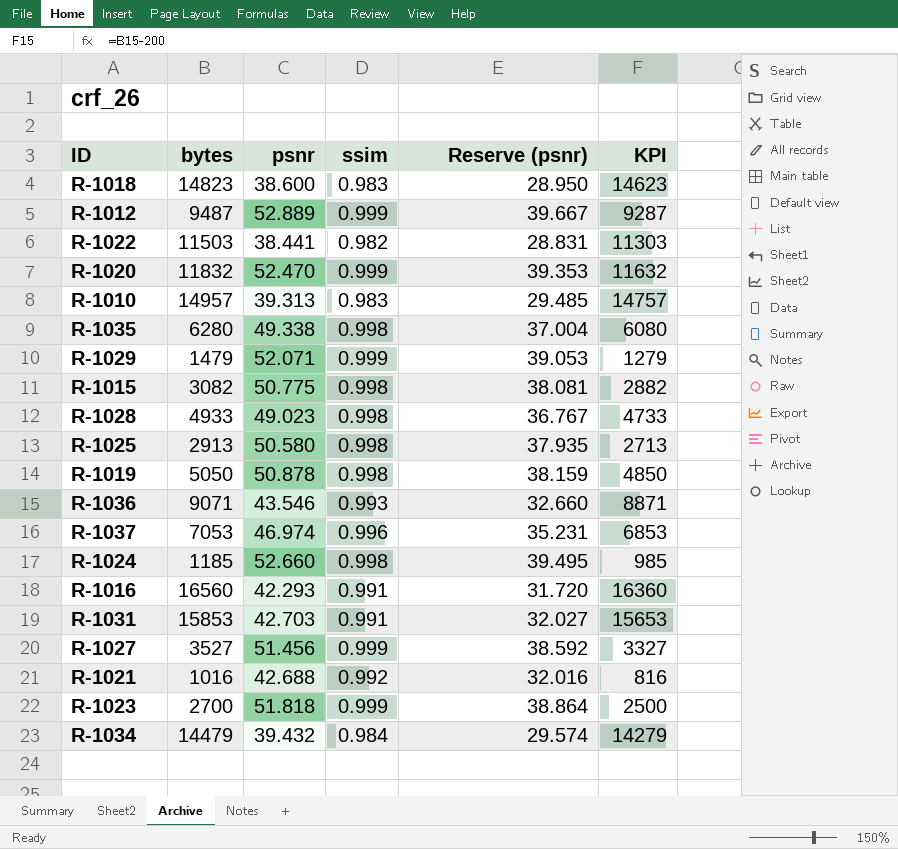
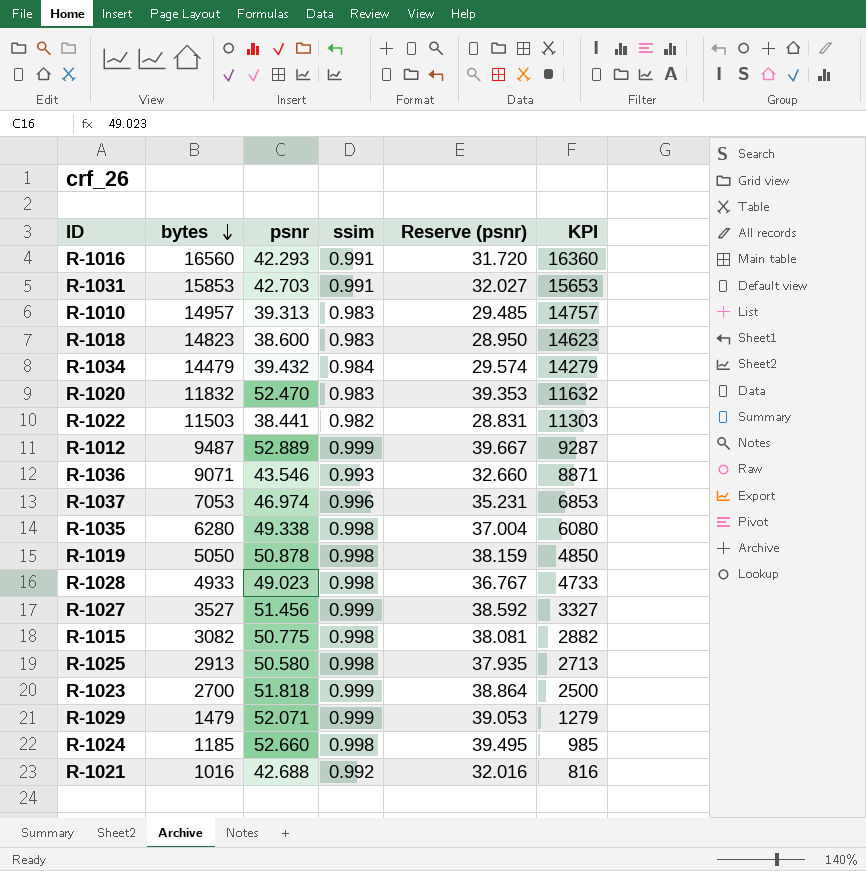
row order: none -> bytes descending
R-1020 | ssim: 0.999 -> 0.983

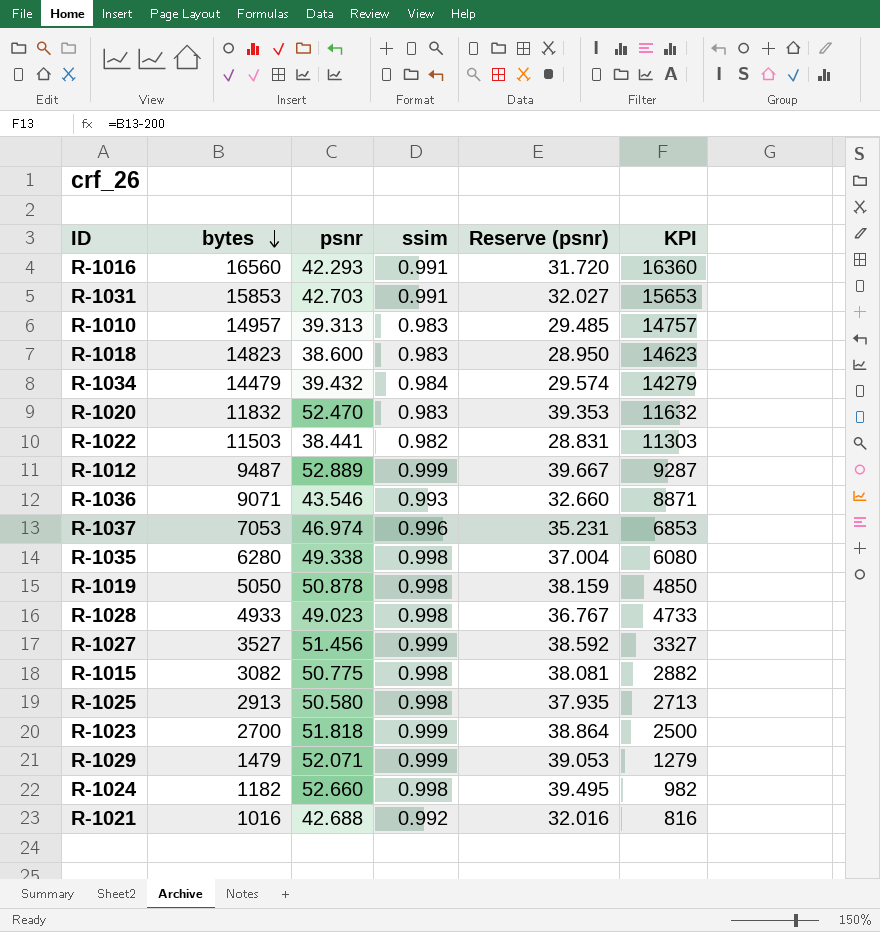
R-1024 | bytes: 1185 -> 1182
R-1024 | KPI: 985 -> 982

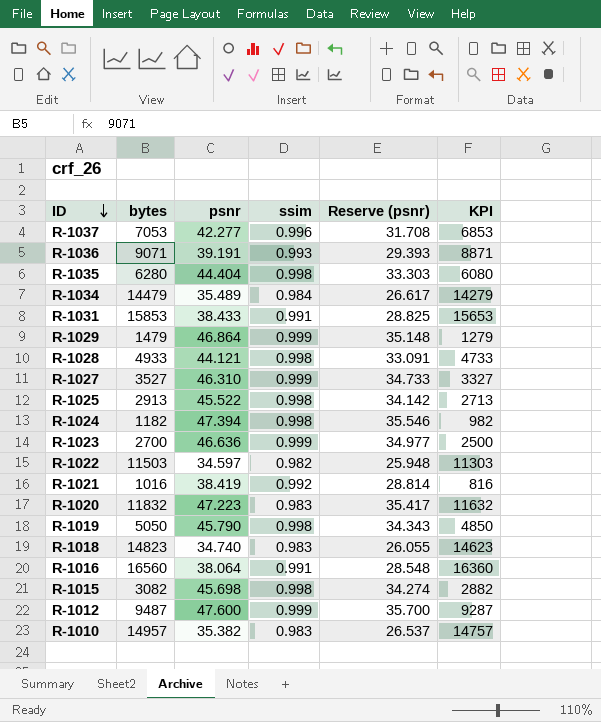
row order: bytes descending -> ID descending
R-1037 | psnr: 46.974 -> 42.277
R-1037 | Reserve (psnr): 35.231 -> 31.708
R-1036 | psnr: 43.546 -> 39.191
R-1036 | Reserve (psnr): 32.660 -> 29.393
R-1035 | psnr: 49.338 -> 44.404
R-1035 | Reserve (psnr): 37.004 -> 33.303
R-1034 | psnr: 39.432 -> 35.489
R-1034 | Reserve (psnr): 29.574 -> 26.617
R-1031 | psnr: 42.703 -> 38.433
R-1031 | Reserve (psnr): 32.027 -> 28.825
R-1029 | psnr: 52.071 -> 46.864
R-1029 | Reserve (psnr): 39.053 -> 35.148
R-1028 | psnr: 49.023 -> 44.121
R-1028 | Reserve (psnr): 36.767 -> 33.091
R-1027 | psnr: 51.456 -> 46.310
R-1027 | Reserve (psnr): 38.592 -> 34.733
R-1025 | psnr: 50.580 -> 45.522
R-1025 | Reserve (psnr): 37.935 -> 34.142
R-1024 | psnr: 52.660 -> 47.394
R-1024 | Reserve (psnr): 39.495 -> 35.546
R-1023 | psnr: 51.818 -> 46.636
R-1023 | Reserve (psnr): 38.864 -> 34.977
R-1022 | psnr: 38.441 -> 34.597
R-1022 | Reserve (psnr): 28.831 -> 25.948
R-1021 | psnr: 42.688 -> 38.419
R-1021 | Reserve (psnr): 32.016 -> 28.814
R-1020 | psnr: 52.470 -> 47.223
R-1020 | Reserve (psnr): 39.353 -> 35.417
R-1019 | psnr: 50.878 -> 45.790
R-1019 | Reserve (psnr): 38.159 -> 34.343
R-1018 | psnr: 38.600 -> 34.740
R-1018 | Reserve (psnr): 28.950 -> 26.055
R-1016 | psnr: 42.293 -> 38.064
R-1016 | Reserve (psnr): 31.720 -> 28.548
R-1015 | psnr: 50.775 -> 45.698
R-1015 | Reserve (psnr): 38.081 -> 34.274
R-1012 | psnr: 52.889 -> 47.600
R-1012 | Reserve (psnr): 39.667 -> 35.700
R-1010 | psnr: 39.313 -> 35.382
R-1010 | Reserve (psnr): 29.485 -> 26.537

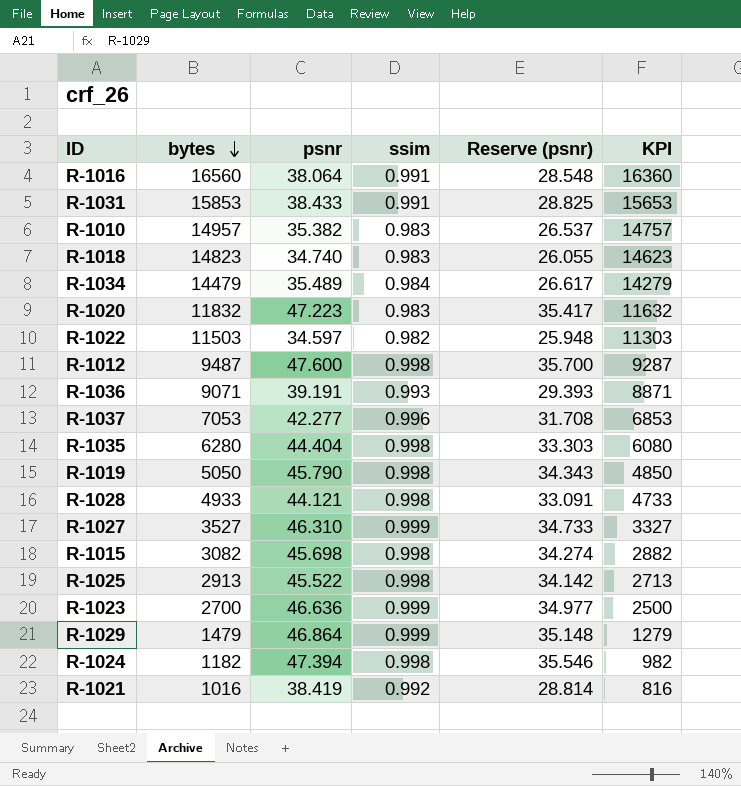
row order: ID descending -> bytes descending
R-1012 | ssim: 0.999 -> 0.998

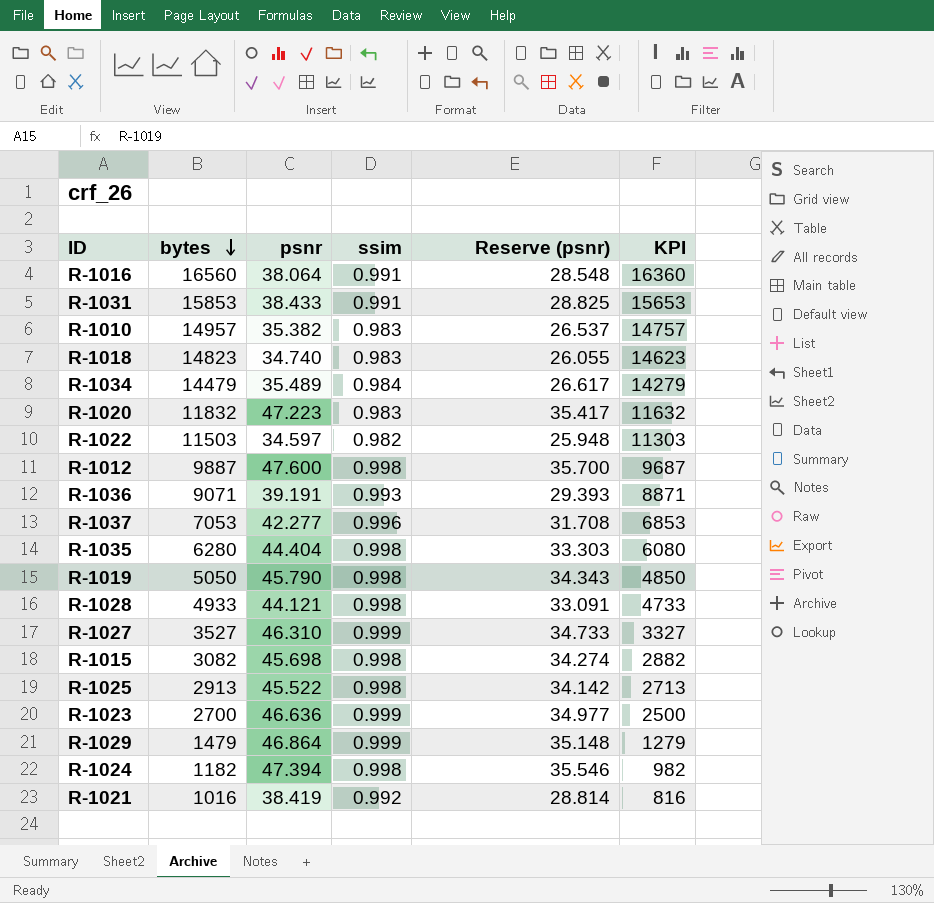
R-1012 | bytes: 9487 -> 9887
R-1012 | KPI: 9287 -> 9687

